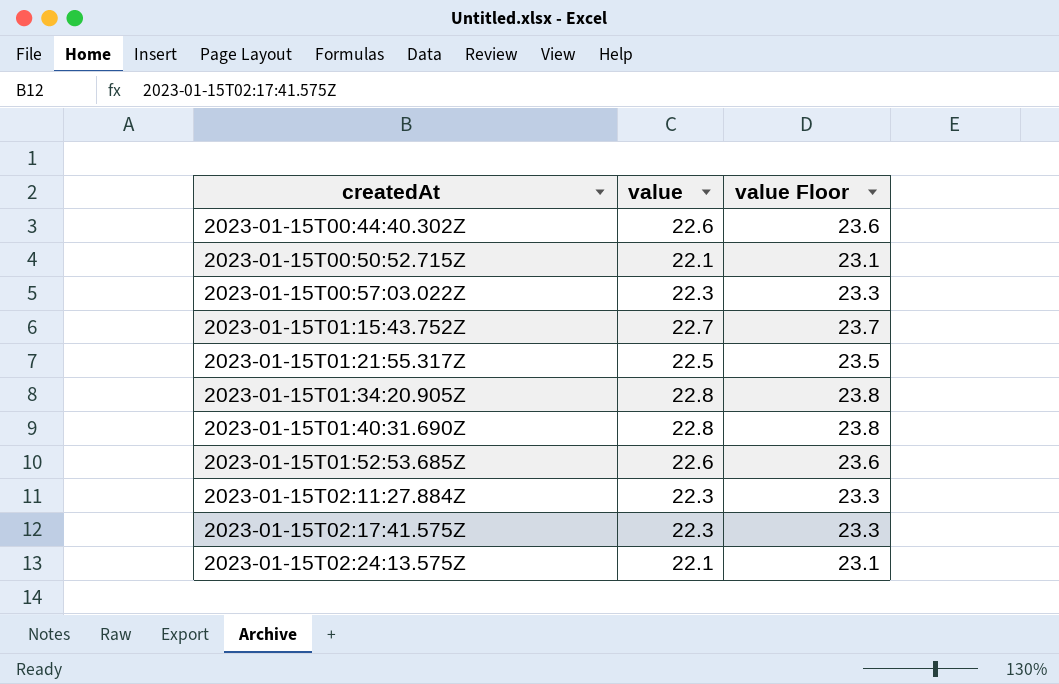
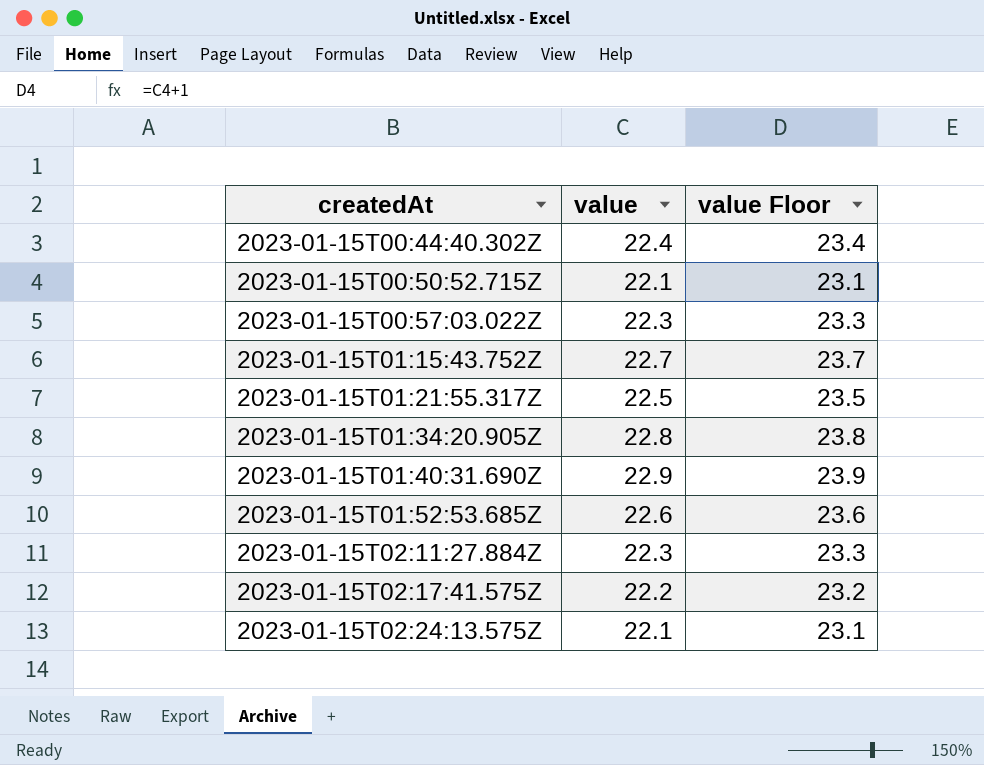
2023-01-15T00:44:40.302Z | value: 22.6 -> 22.4
2023-01-15T00:44:40.302Z | value Floor: 23.6 -> 23.4
2023-01-15T01:40:31.690Z | value: 22.8 -> 22.9
2023-01-15T01:40:31.690Z | value Floor: 23.8 -> 23.9
2023-01-15T02:17:41.575Z | value: 22.3 -> 22.2
2023-01-15T02:17:41.575Z | value Floor: 23.3 -> 23.2

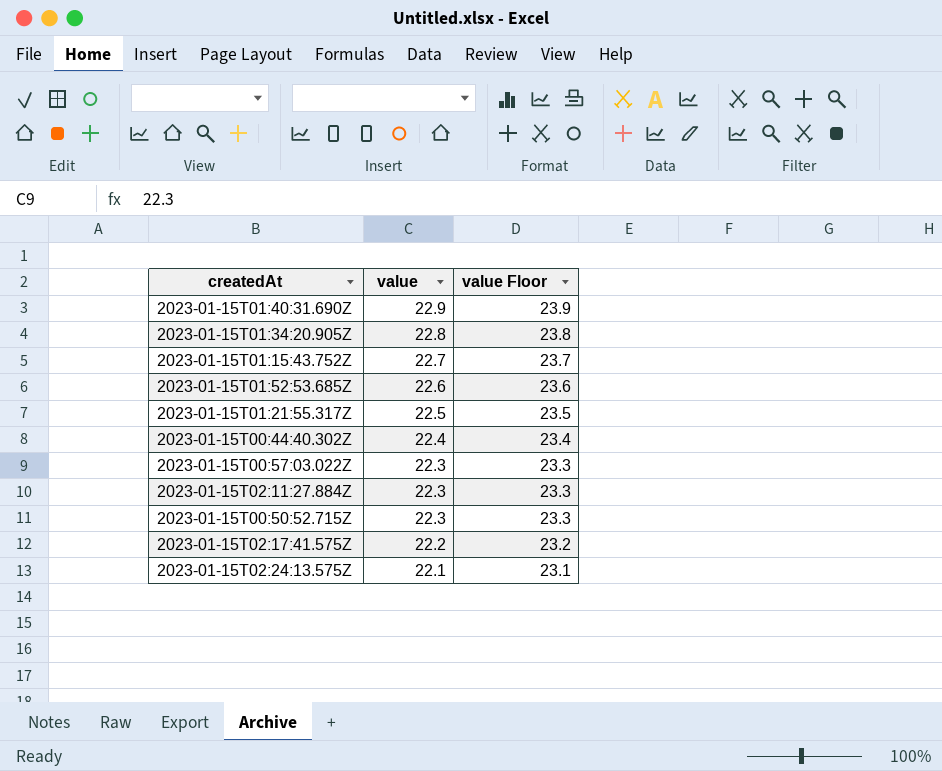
row order: createdAt ascending -> value descending
2023-01-15T00:50:52.715Z | value: 22.1 -> 22.3
2023-01-15T00:50:52.715Z | value Floor: 23.1 -> 23.3

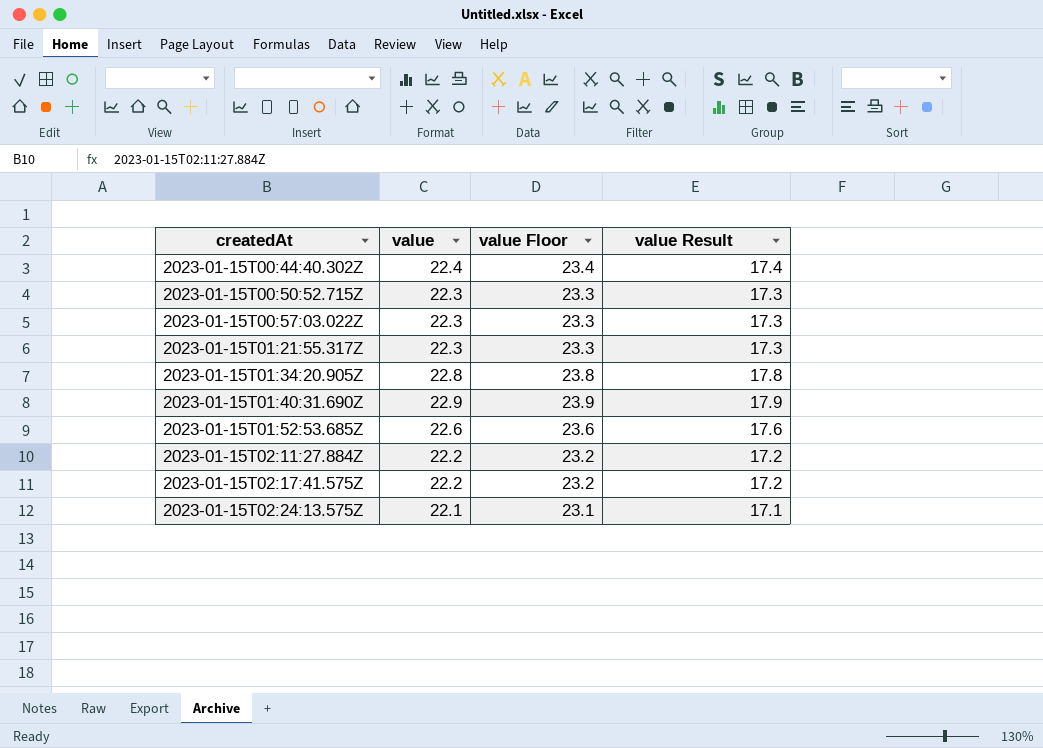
row order: value descending -> createdAt ascending
column value Result | formula: none -> [value] - 5
row 2023-01-15T01:15:43.752Z: 22.7 | 23.7 -> none
2023-01-15T01:21:55.317Z | value: 22.5 -> 22.3
2023-01-15T01:21:55.317Z | value Floor: 23.5 -> 23.3
2023-01-15T02:11:27.884Z | value: 22.3 -> 22.2
2023-01-15T02:11:27.884Z | value Floor: 23.3 -> 23.2

